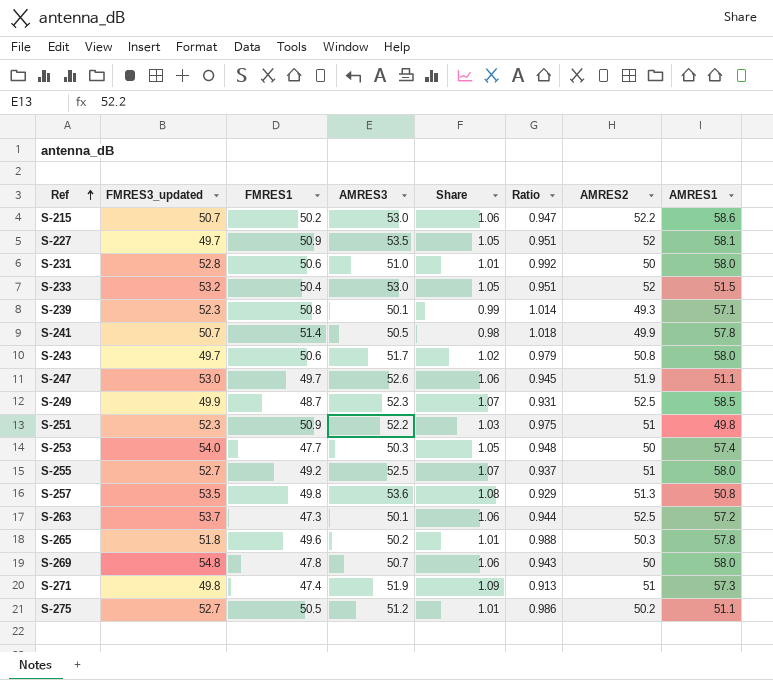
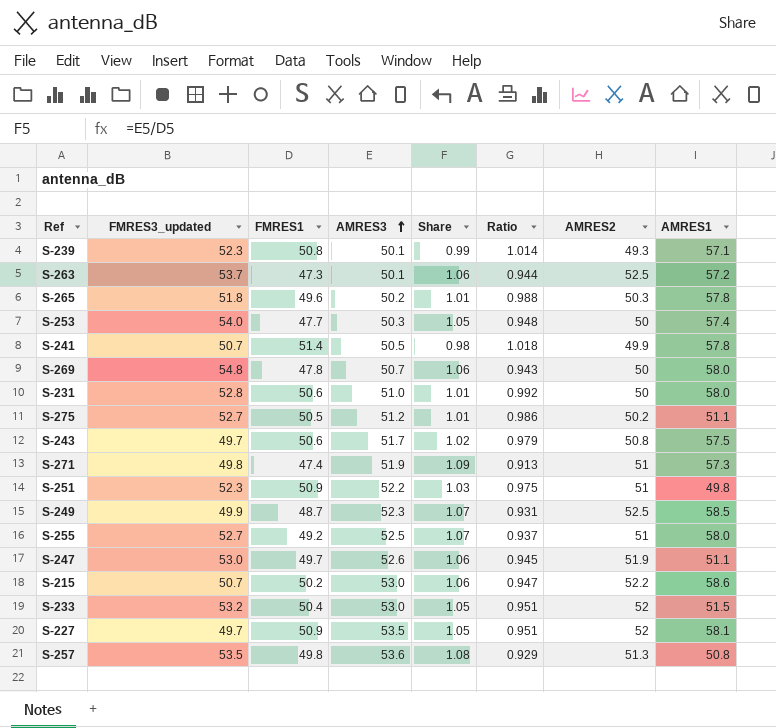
row order: Ref ascending -> AMRES3 ascending
S-243 | AMRES1: 58.0 -> 57.5

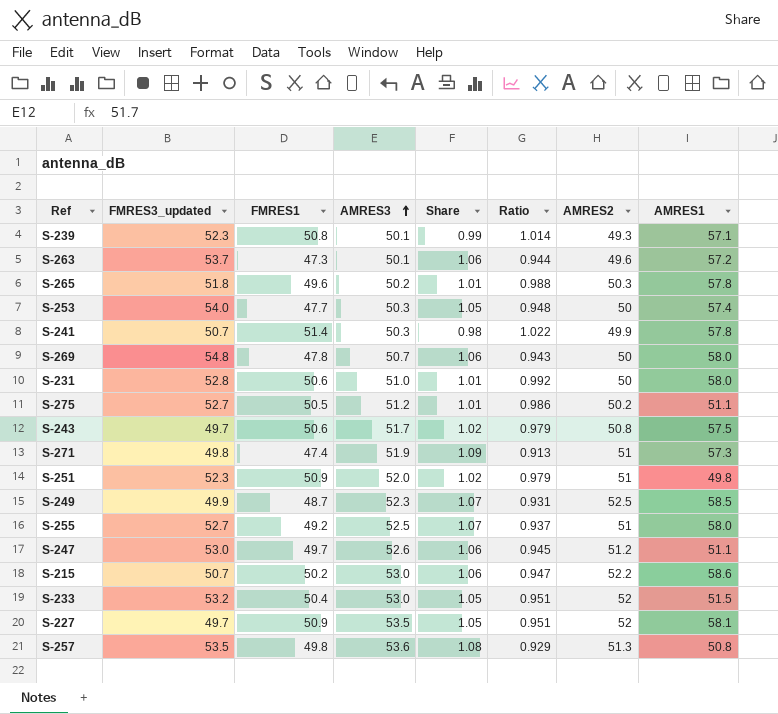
S-263 | AMRES2: 52.5 -> 49.6
S-241 | AMRES3: 50.5 -> 50.3
S-241 | Ratio: 1.018 -> 1.022
S-251 | AMRES3: 52.2 -> 52.0
S-251 | Share: 1.03 -> 1.02
S-251 | Ratio: 0.975 -> 0.979
S-247 | AMRES2: 51.9 -> 51.2

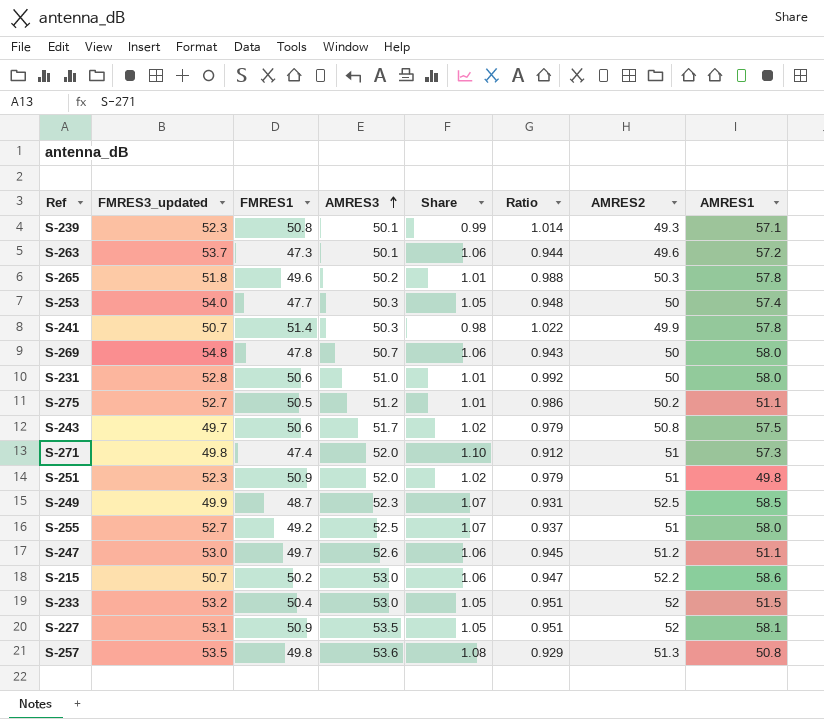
S-271 | AMRES3: 51.9 -> 52.0
S-271 | Share: 1.09 -> 1.10
S-271 | Ratio: 0.913 -> 0.912
S-227 | FMRES3_updated: 49.7 -> 53.1

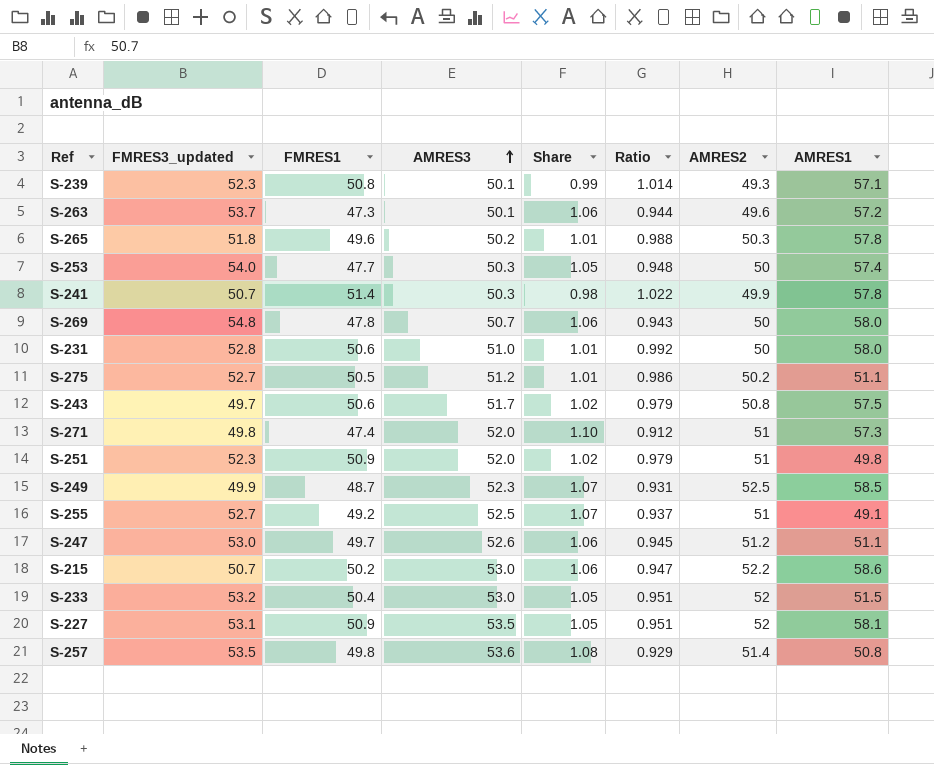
S-255 | AMRES1: 58.0 -> 49.1
S-257 | AMRES2: 51.3 -> 51.4

